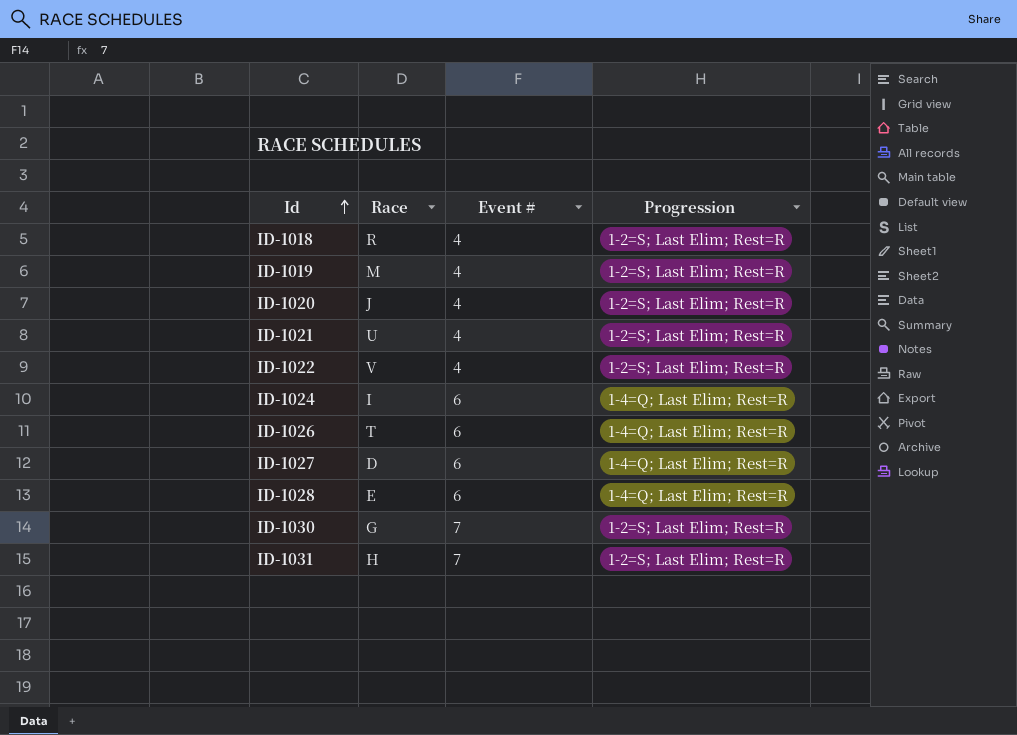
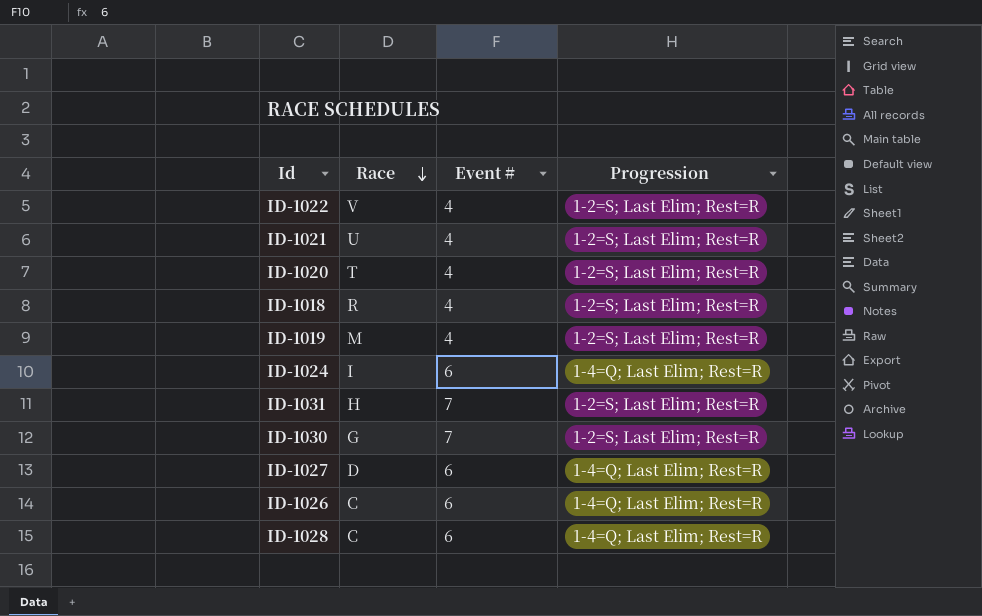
row order: Id ascending -> Race descending
ID-1020 | Race: J -> T
ID-1026 | Race: T -> C
ID-1028 | Race: E -> C

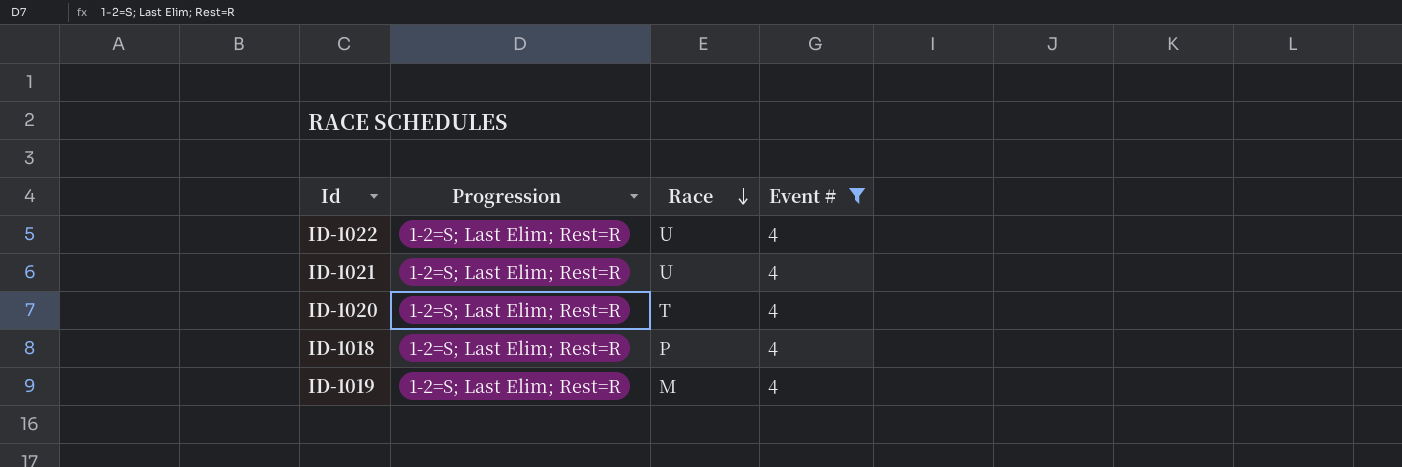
filter: none -> Event # = 4
column Progression | position: 4 -> 2
ID-1022 | Race: V -> U
ID-1018 | Race: R -> P

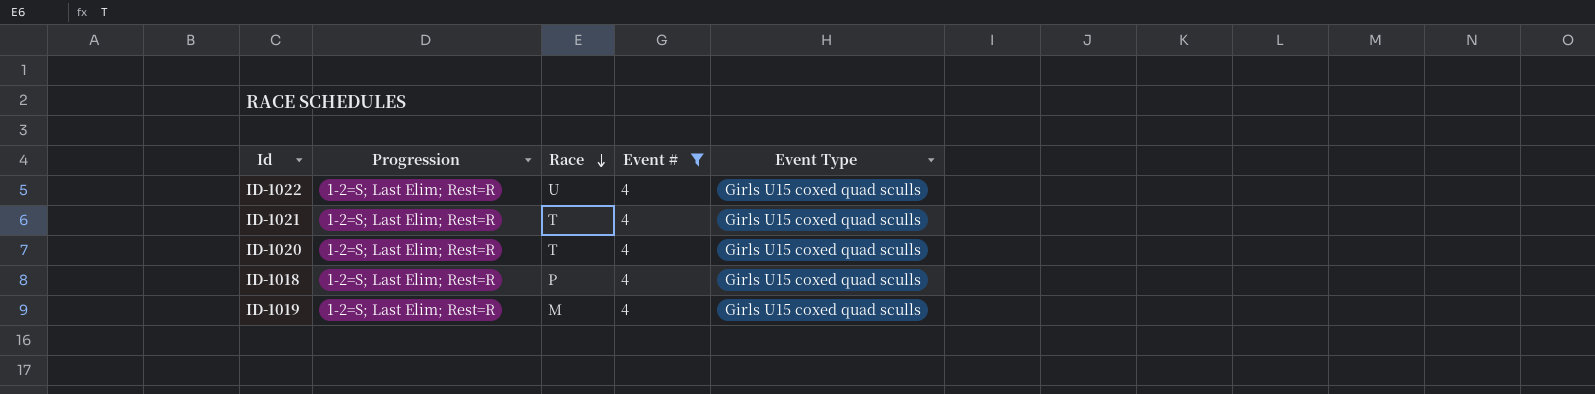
column Event Type | position: none -> 5
ID-1021 | Race: U -> T

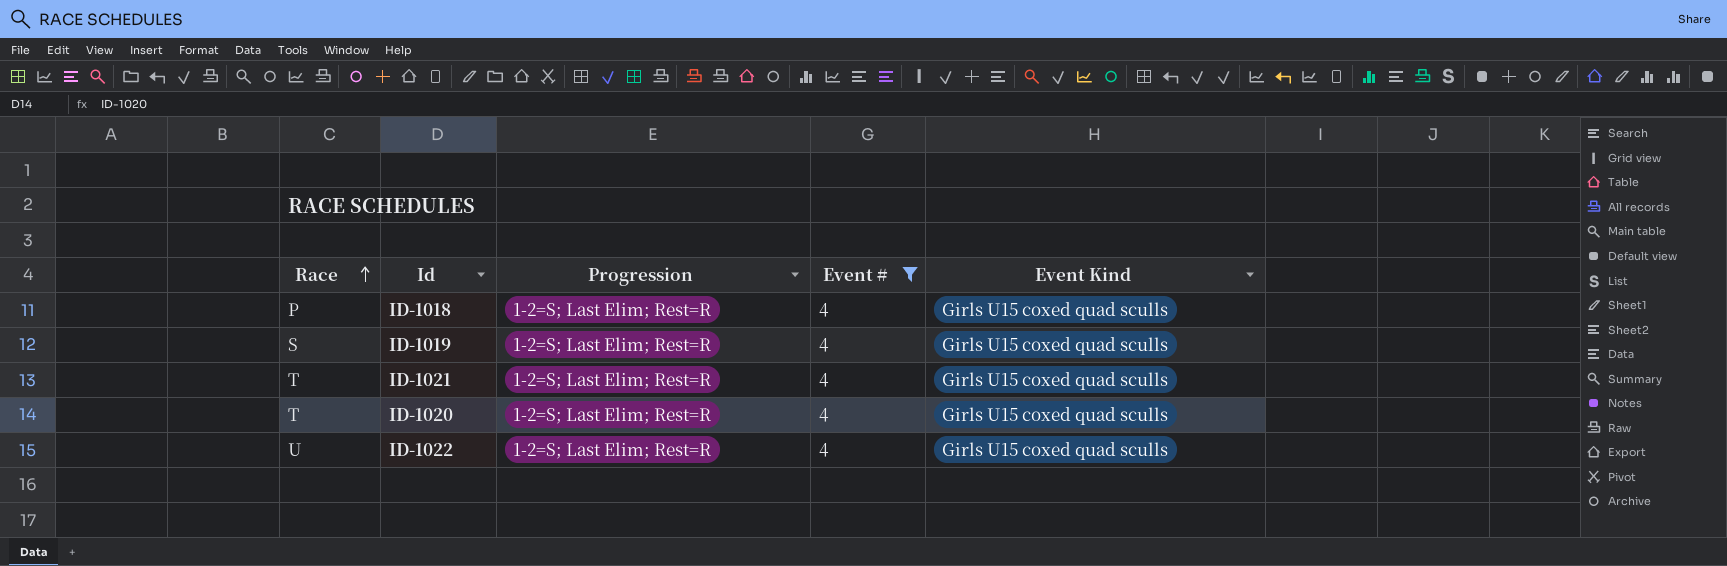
row order: Race descending -> Race ascending
column Race | position: 3 -> 1
column name: Event Type -> Event Kind
ID-1019 | Race: M -> S

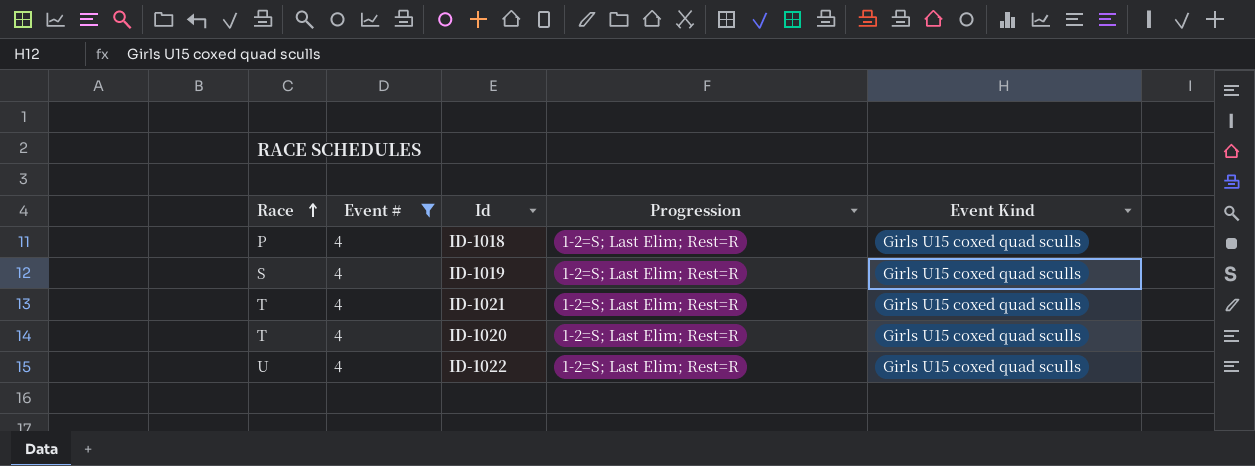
column Event # | position: 4 -> 2

